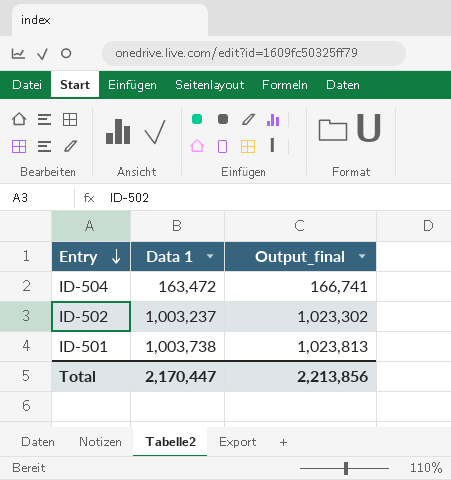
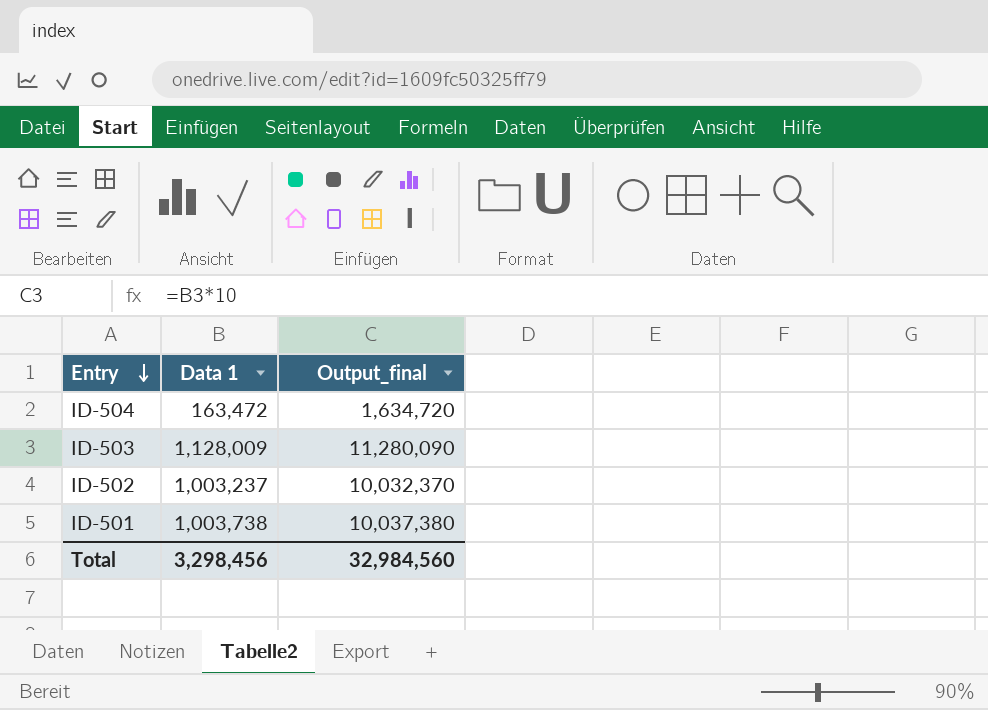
column Output_final | formula: [Data 1] * 1.02 -> [Data 1] * 10
row ID-503: none -> 1,128,009 | 11,280,090
Total | Data 1: 2,170,447 -> 3,298,456
Total | Output_final: 2,213,856 -> 32,984,560

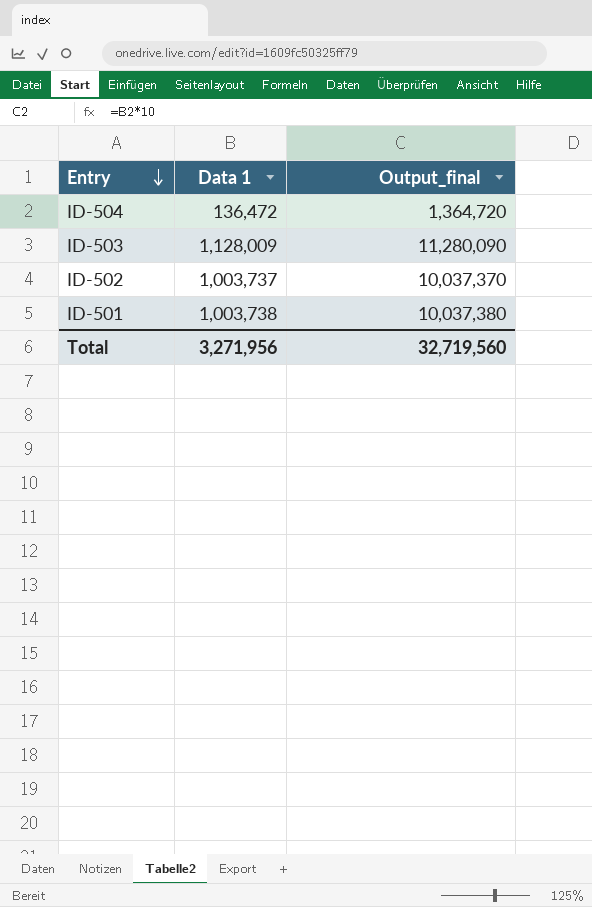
ID-504 | Data 1: 163,472 -> 136,472
ID-504 | Output_final: 1,634,720 -> 1,364,720
ID-502 | Data 1: 1,003,237 -> 1,003,737
ID-502 | Output_final: 10,032,370 -> 10,037,370
Total | Data 1: 3,298,456 -> 3,271,956
Total | Output_final: 32,984,560 -> 32,719,560

